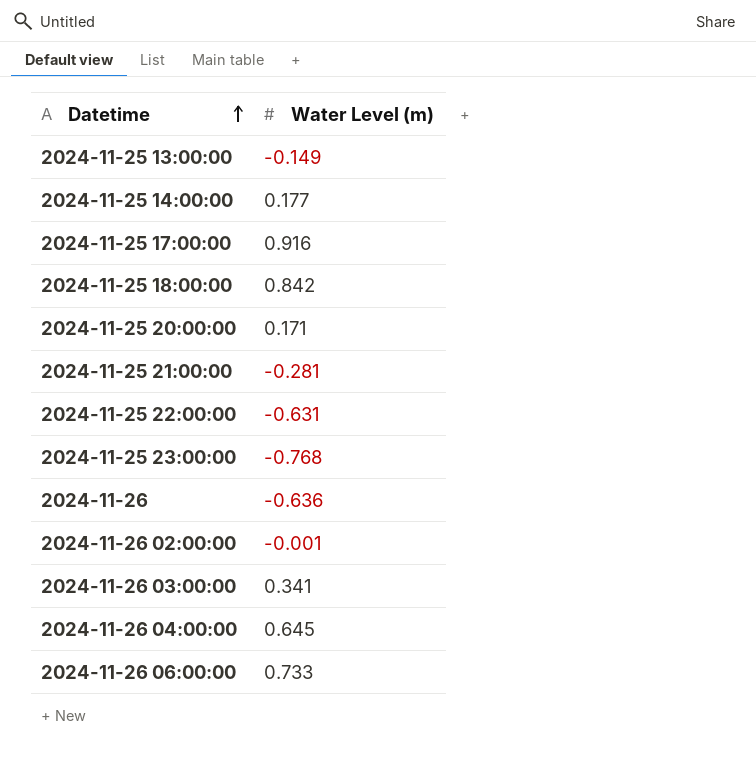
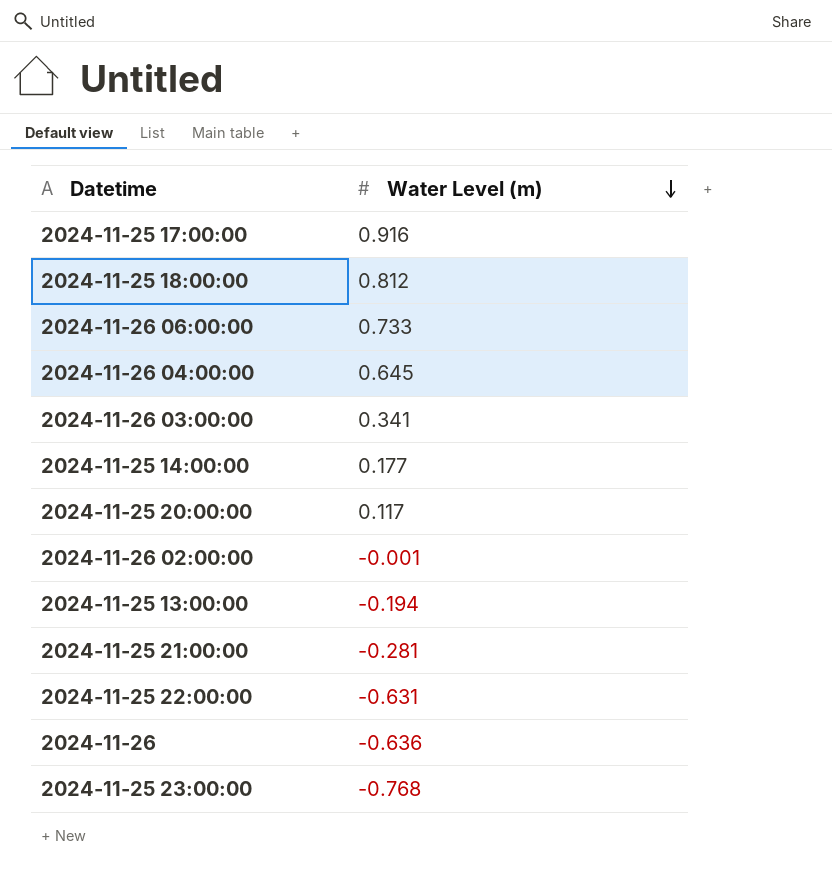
row order: Datetime ascending -> Water Level (m) descending
2024-11-25 18:00:00 | Water Level (m): 0.842 -> 0.812
2024-11-25 20:00:00 | Water Level (m): 0.171 -> 0.117
2024-11-25 13:00:00 | Water Level (m): -0.149 -> -0.194

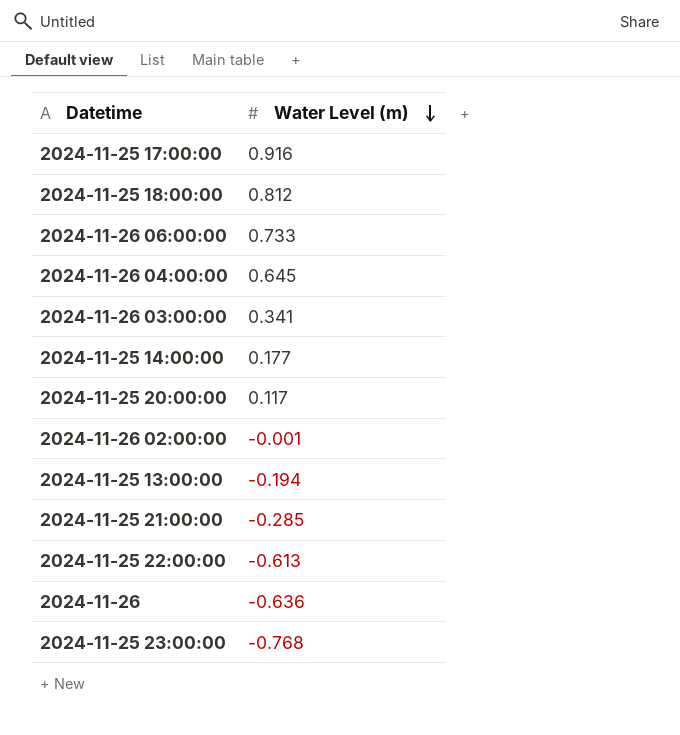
2024-11-25 21:00:00 | Water Level (m): -0.281 -> -0.285
2024-11-25 22:00:00 | Water Level (m): -0.631 -> -0.613

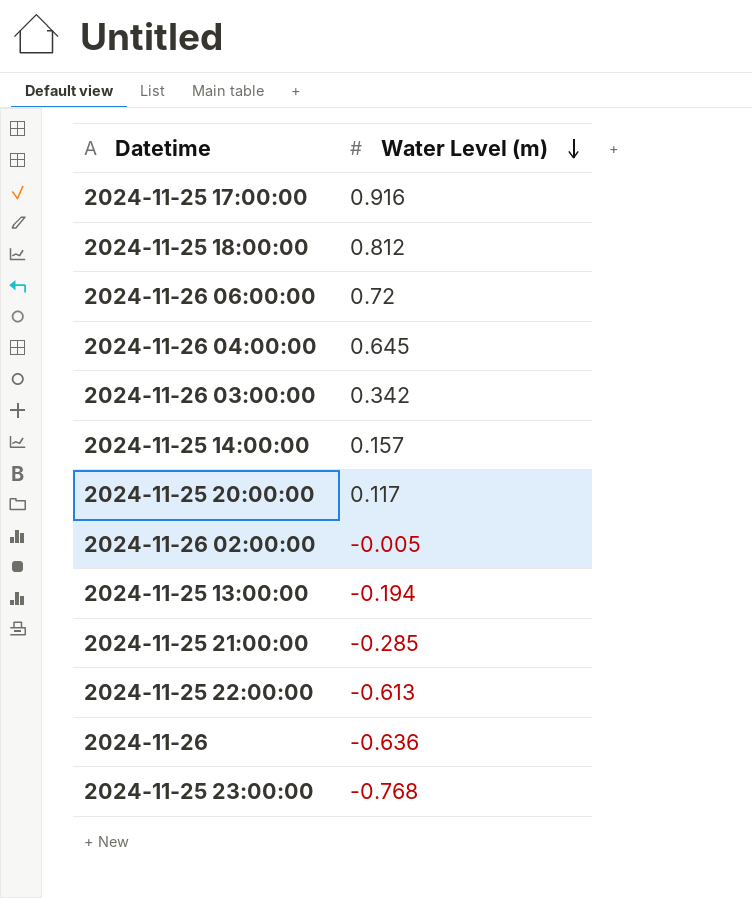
2024-11-26 06:00:00 | Water Level (m): 0.733 -> 0.72
2024-11-26 03:00:00 | Water Level (m): 0.341 -> 0.342
2024-11-25 14:00:00 | Water Level (m): 0.177 -> 0.157
2024-11-26 02:00:00 | Water Level (m): -0.001 -> -0.005

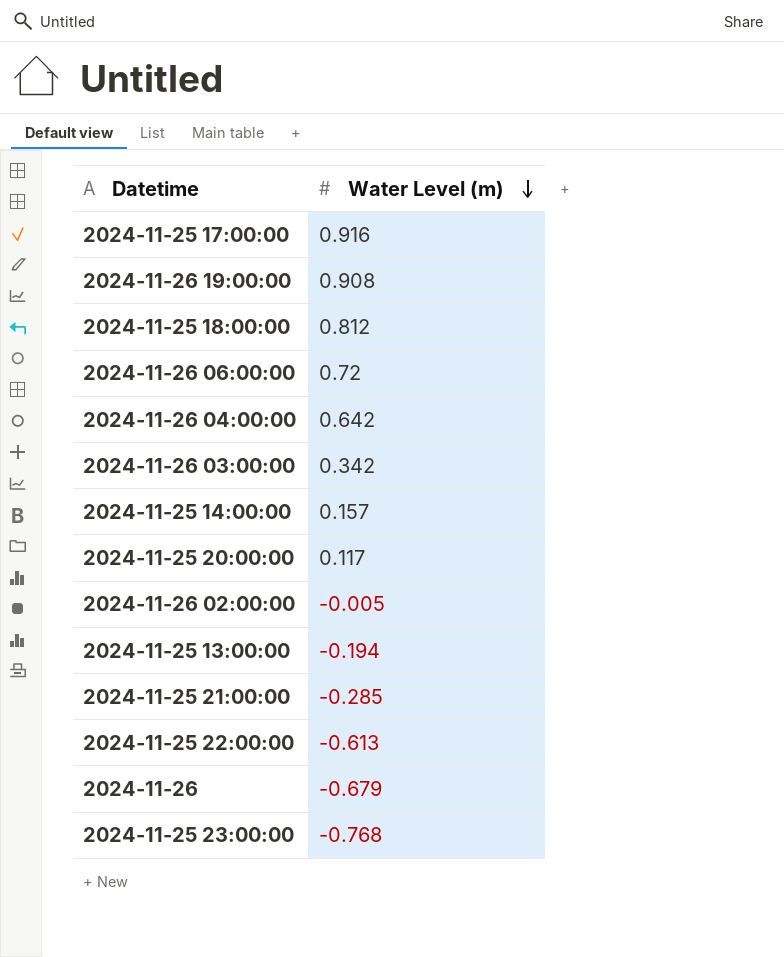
row 2024-11-26 19:00:00: none -> 0.908
2024-11-26 04:00:00 | Water Level (m): 0.645 -> 0.642
2024-11-26 | Water Level (m): -0.636 -> -0.679

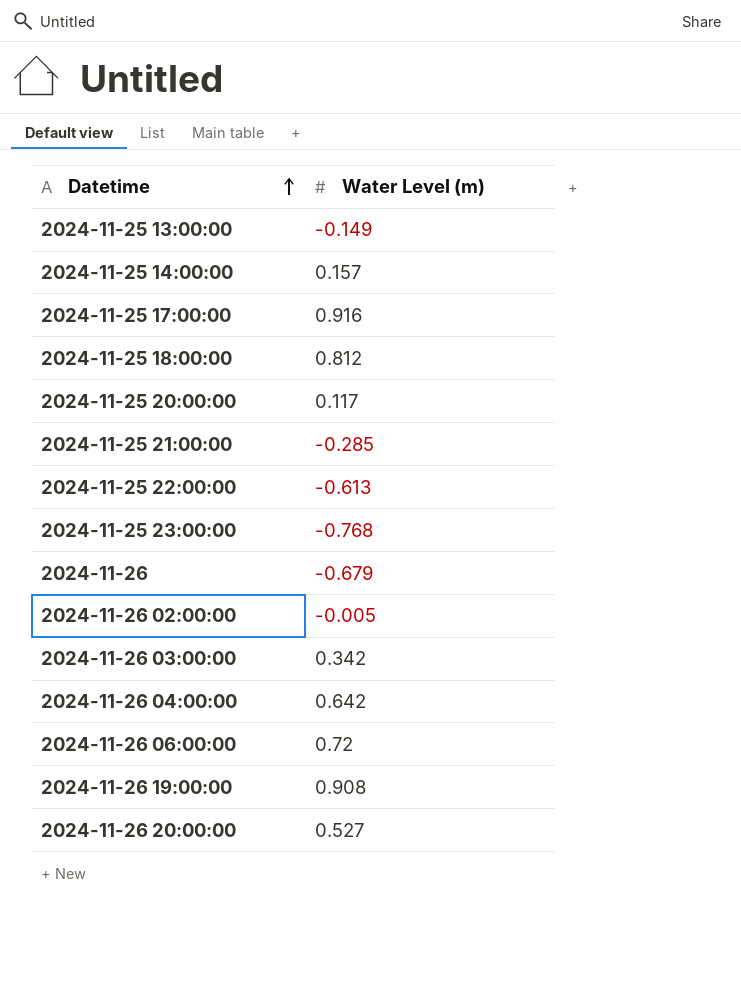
row order: Water Level (m) descending -> Datetime ascending
2024-11-25 13:00:00 | Water Level (m): -0.194 -> -0.149
row 2024-11-26 20:00:00: none -> 0.527

